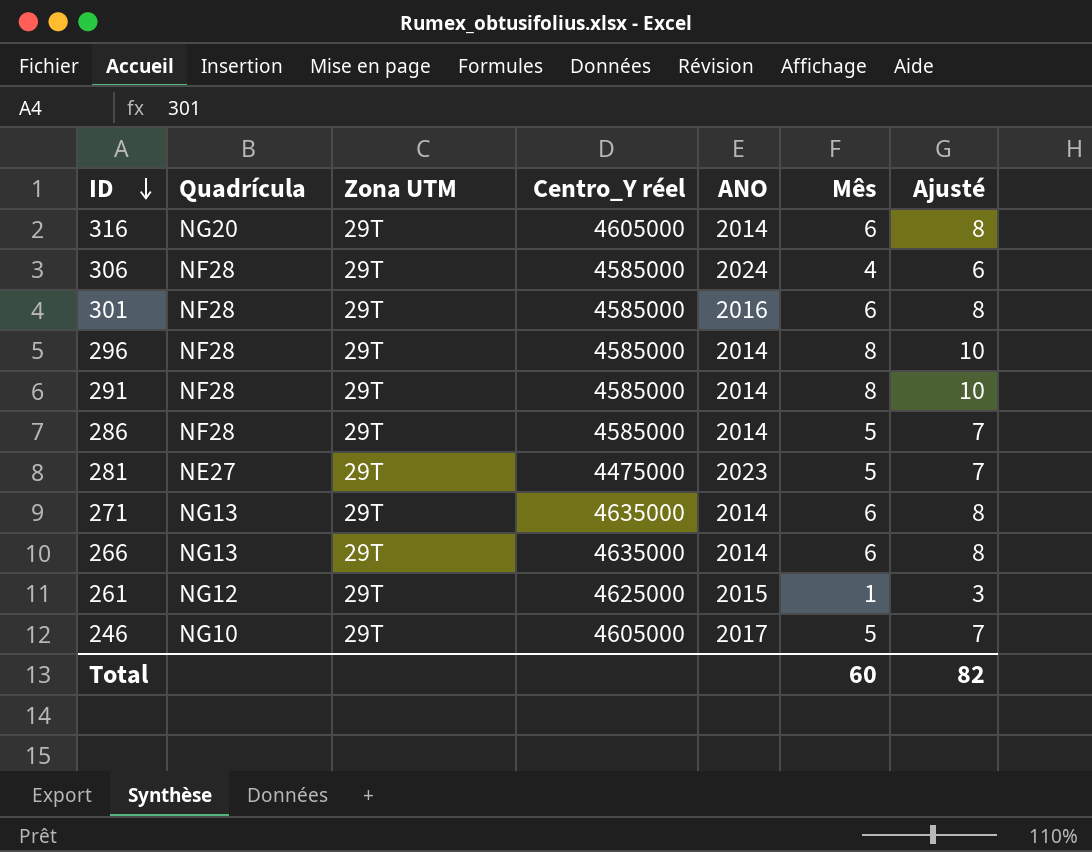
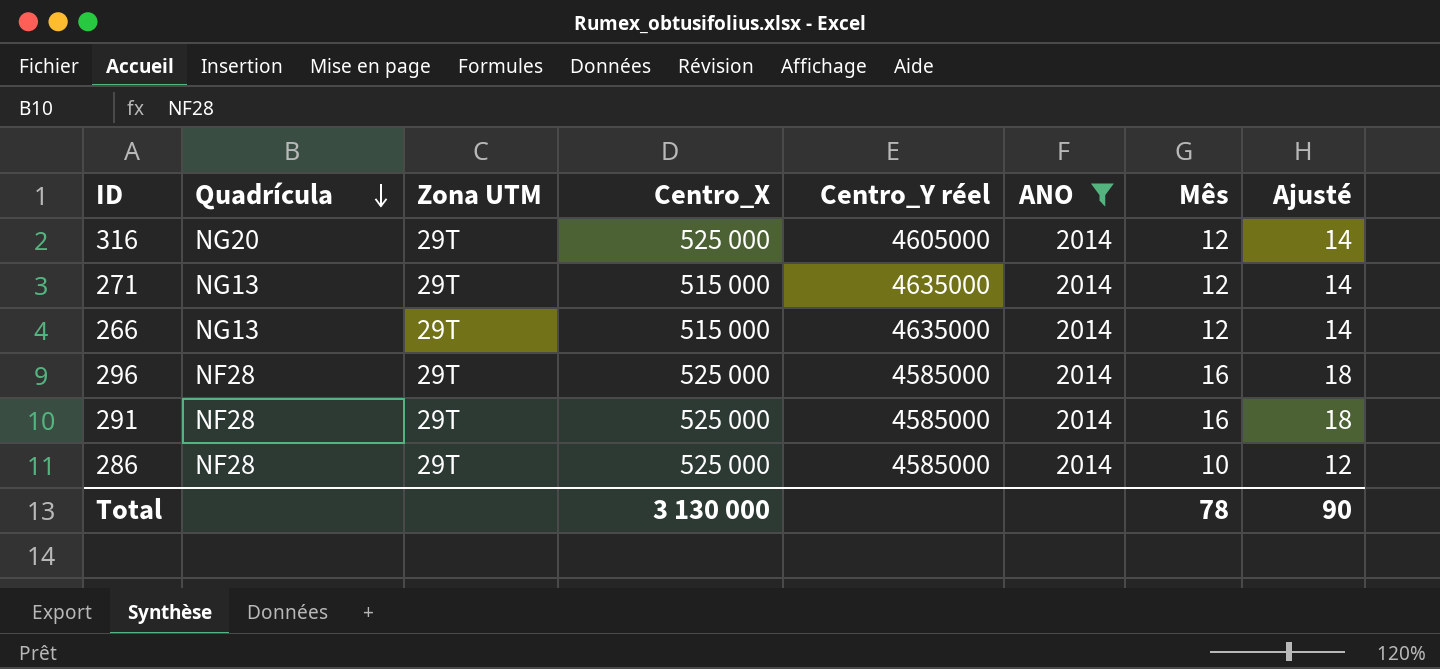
filter: none -> ANO = 2014
row order: ID descending -> Quadrícula descending
column Centro_X | position: none -> 4
316 | Mês: 6 -> 12
316 | Ajusté: 8 -> 14
271 | Mês: 6 -> 12
271 | Ajusté: 8 -> 14
266 | Mês: 6 -> 12
266 | Ajusté: 8 -> 14
296 | Mês: 8 -> 16
296 | Ajusté: 10 -> 18
291 | Mês: 8 -> 16
291 | Ajusté: 10 -> 18
286 | Mês: 5 -> 10
286 | Ajusté: 7 -> 12
Total | Mês: 60 -> 78
Total | Ajusté: 82 -> 90

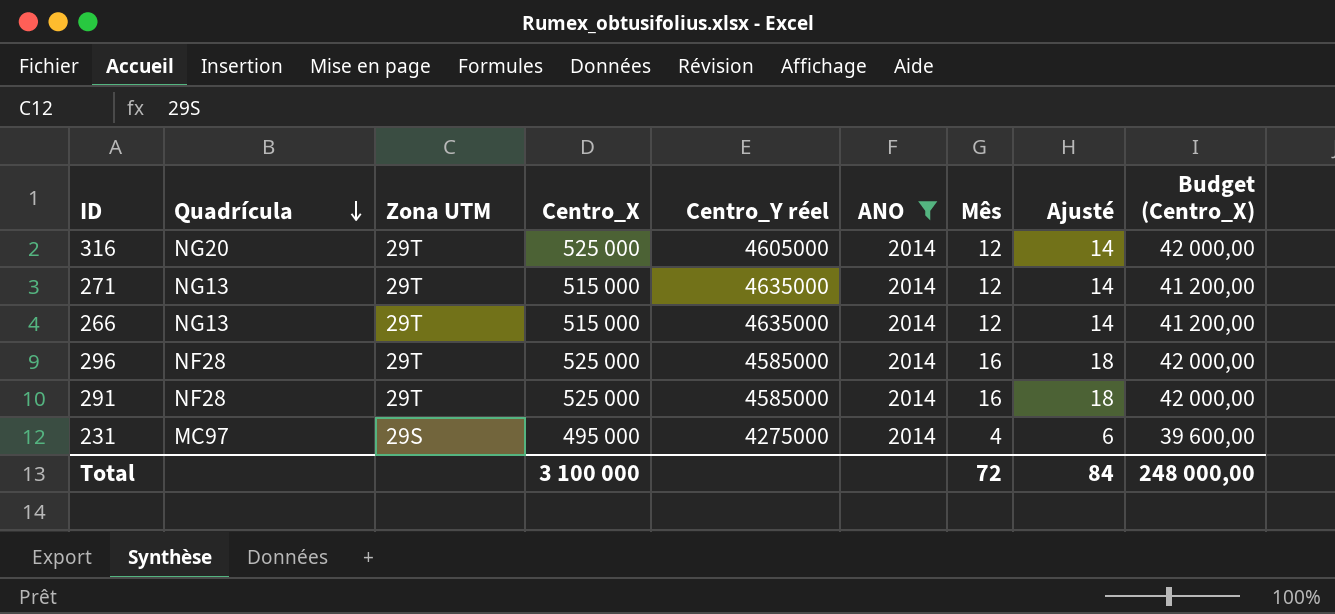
column Budget (Centro_X) | formula: none -> [Centro_X] * 0,08
row 286: NF28 | 29T | 525 000 | 4585000 | 2014 | 10 | 12 -> none
row 231: none -> MC97 | 29S | 495 000 | 4275000 | 2014 | 4 | 6 | 39 600,00
Total | Centro_X: 3 130 000 -> 3 100 000
Total | Mês: 78 -> 72
Total | Ajusté: 90 -> 84

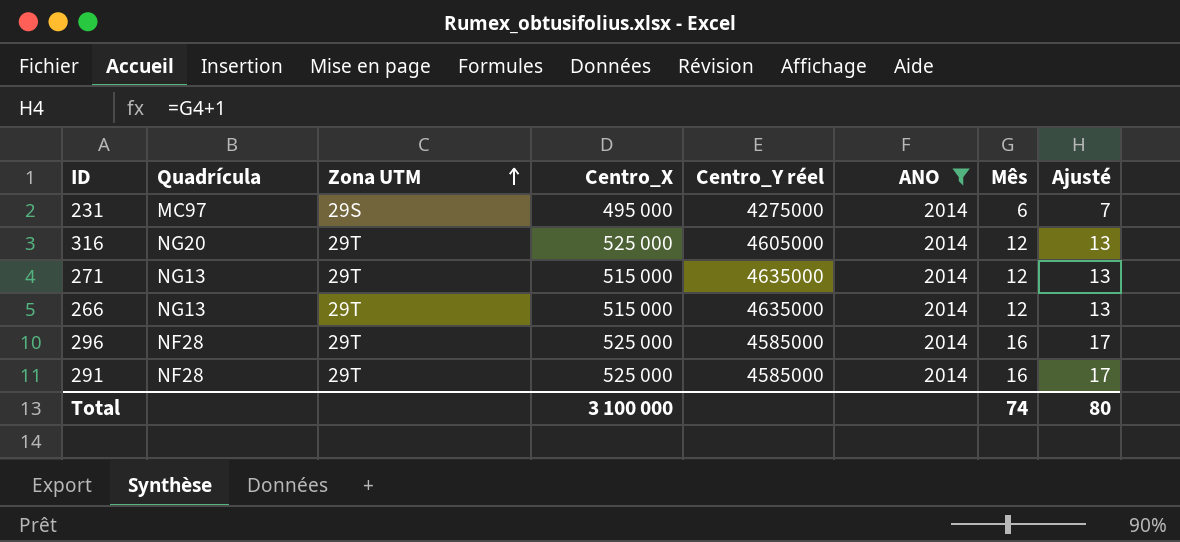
row order: Quadrícula descending -> Zona UTM ascending
column Budget (Centro_X) | formula: [Centro_X] * 0,08 -> none
column Ajusté | formula: [Mês] + 2 -> [Mês] + 1
231 | Mês: 4 -> 6
Total | Mês: 72 -> 74
Total | Ajusté: 84 -> 80

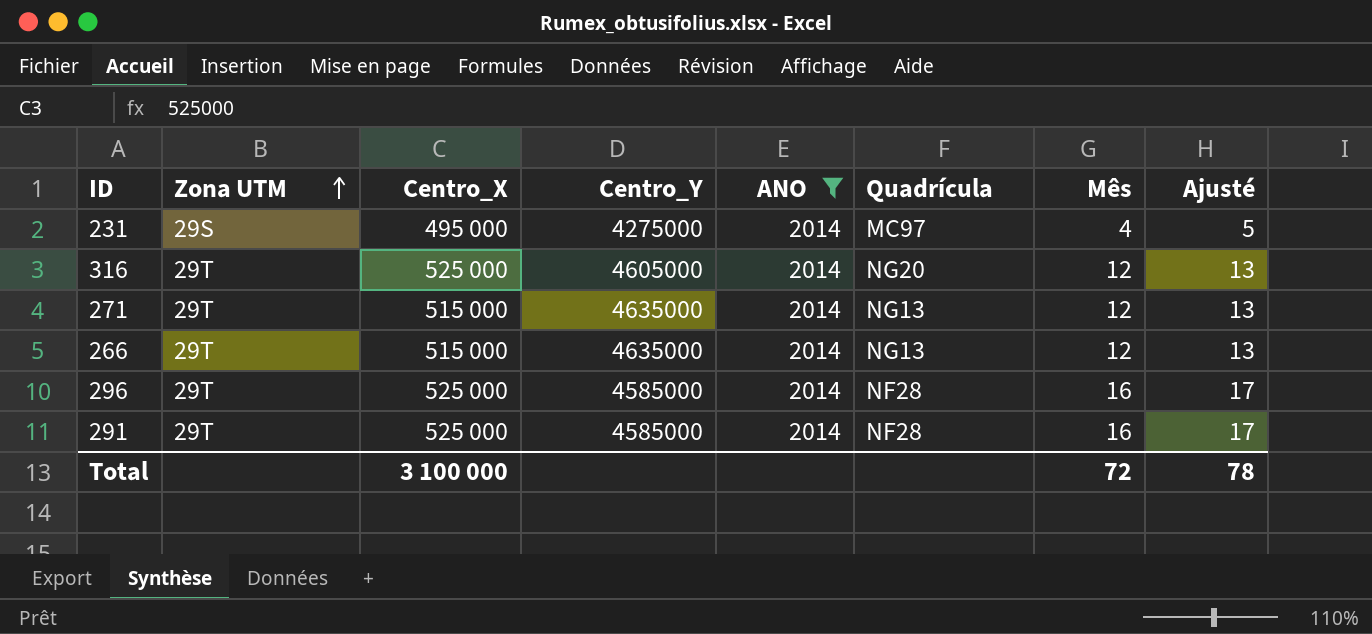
column name: Centro_Y réel -> Centro_Y
column Quadrícula | position: 2 -> 6
231 | Mês: 6 -> 4
231 | Ajusté: 7 -> 5
Total | Mês: 74 -> 72
Total | Ajusté: 80 -> 78

